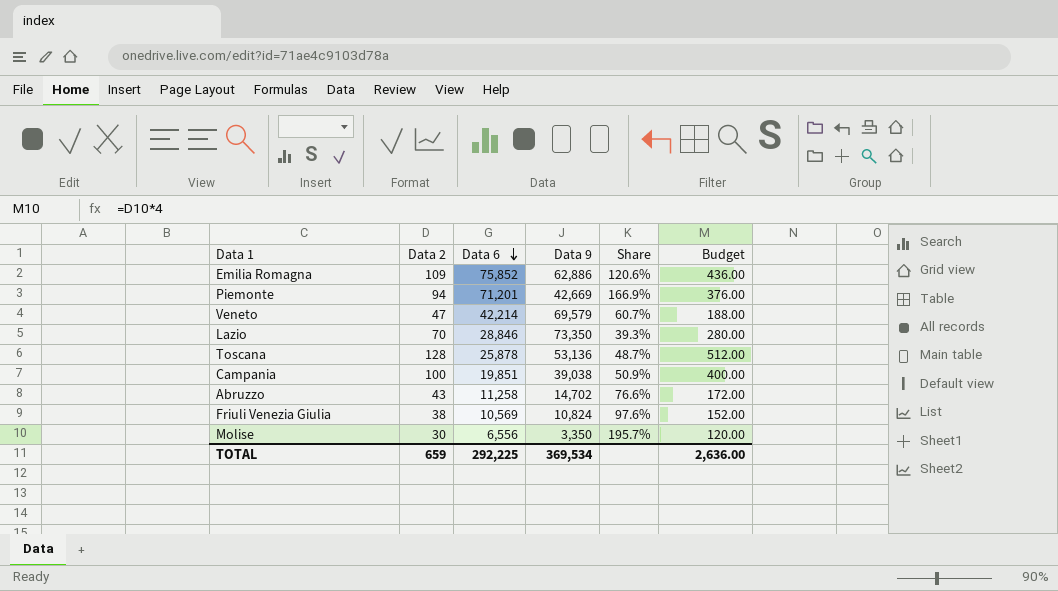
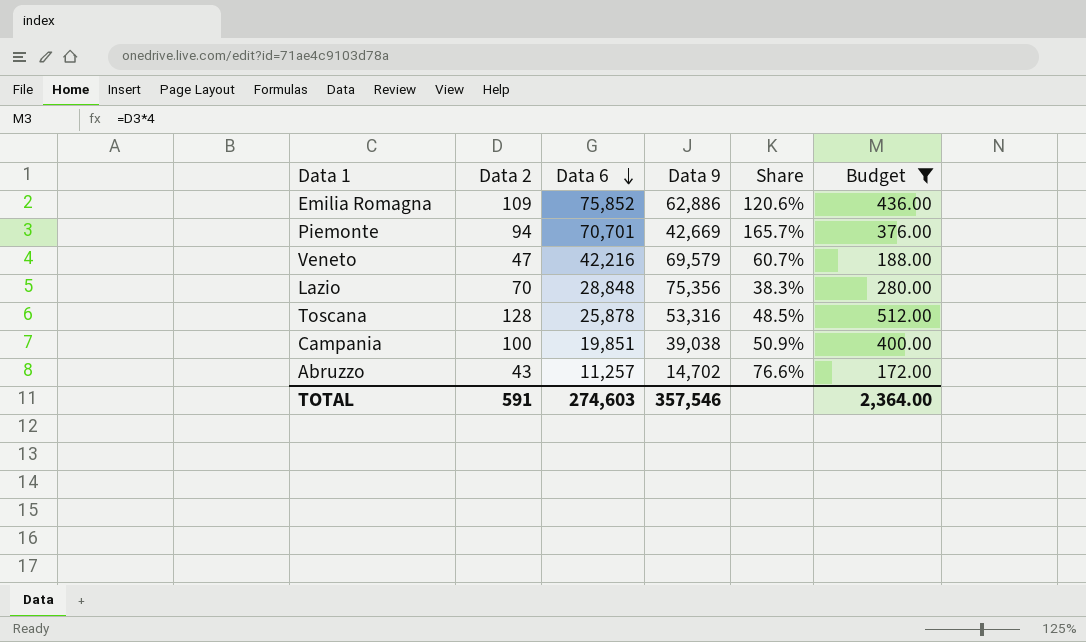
filter: none -> Budget >= 172.00
Piemonte | Data 6: 71,201 -> 70,701
Piemonte | Share: 166.9% -> 165.7%
Veneto | Data 6: 42,214 -> 42,216
Lazio | Data 6: 28,846 -> 28,848
Lazio | Data 9: 73,350 -> 75,356
Lazio | Share: 39.3% -> 38.3%
Toscana | Data 9: 53,136 -> 53,316
Toscana | Share: 48.7% -> 48.5%
Abruzzo | Data 6: 11,258 -> 11,257
TOTAL | Data 2: 659 -> 591
TOTAL | Data 6: 292,225 -> 274,603
TOTAL | Data 9: 369,534 -> 357,546
TOTAL | Budget: 2,636.00 -> 2,364.00

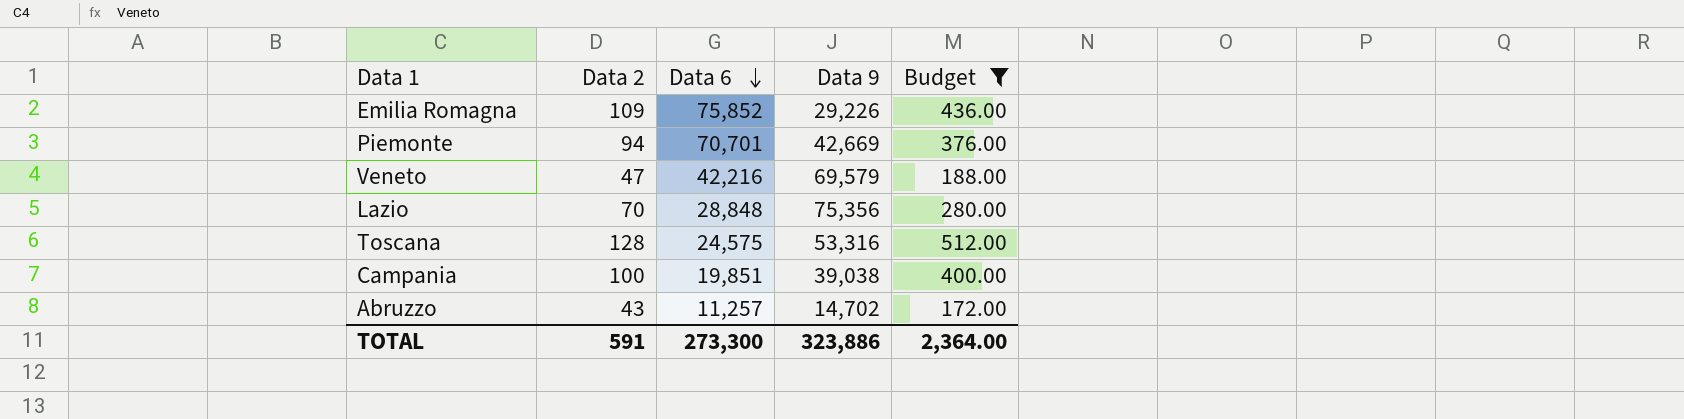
column Share | formula: [Data 6] / [Data 9] -> none
Emilia Romagna | Data 9: 62,886 -> 29,226
Toscana | Data 6: 25,878 -> 24,575
TOTAL | Data 6: 274,603 -> 273,300
TOTAL | Data 9: 357,546 -> 323,886

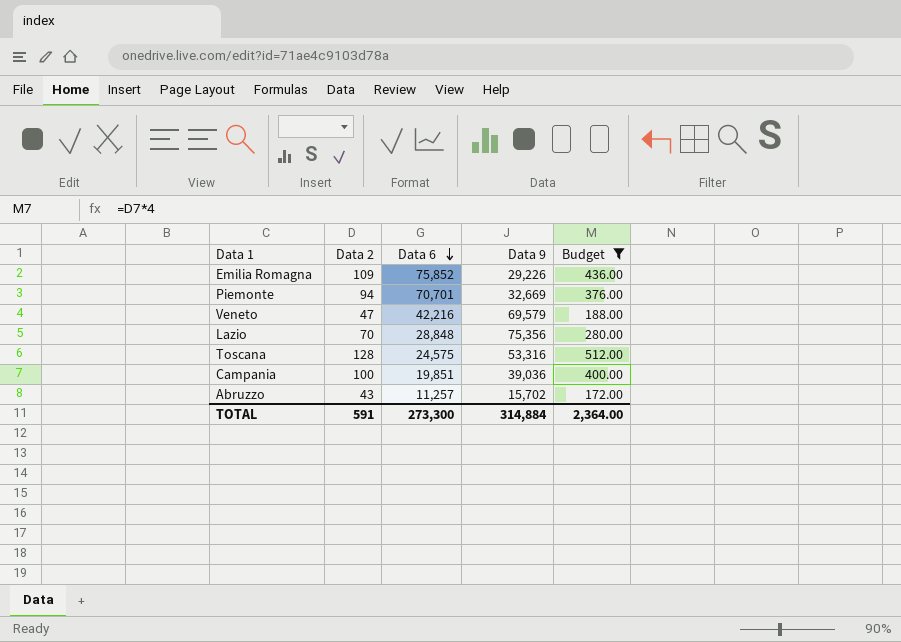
Piemonte | Data 9: 42,669 -> 32,669
Campania | Data 9: 39,038 -> 39,036
Abruzzo | Data 9: 14,702 -> 15,702
TOTAL | Data 9: 323,886 -> 314,884

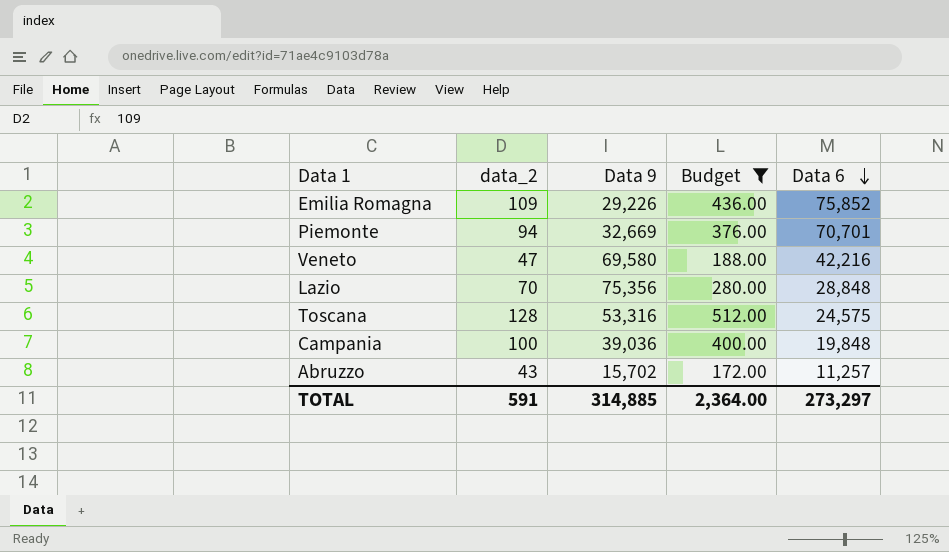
column name: Data 2 -> data_2
column Data 6 | position: 3 -> 5
Veneto | Data 9: 69,579 -> 69,580
Campania | Data 6: 19,851 -> 19,848
TOTAL | Data 9: 314,884 -> 314,885
TOTAL | Data 6: 273,300 -> 273,297

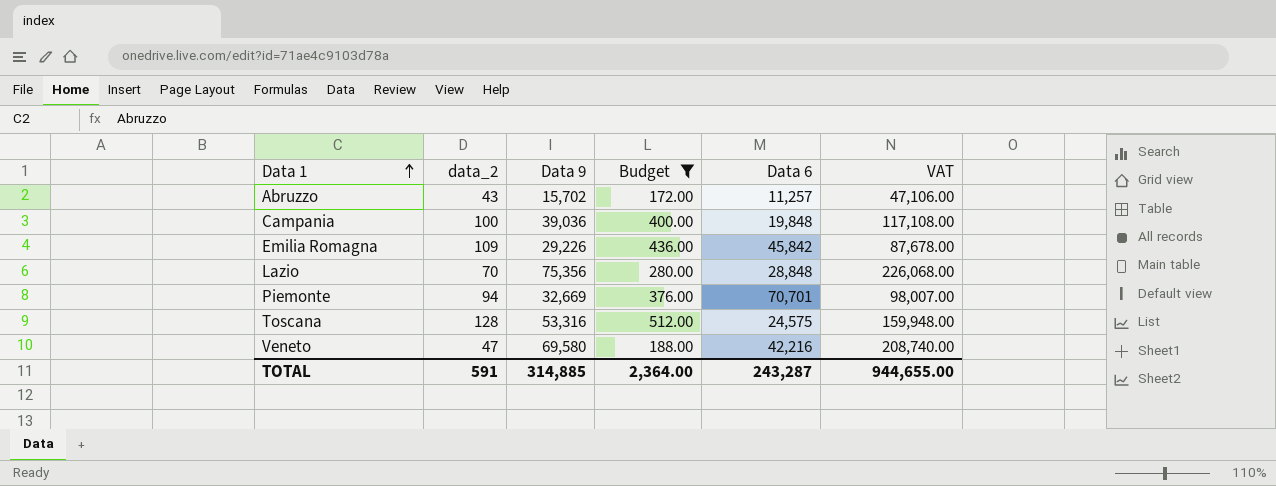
row order: Data 6 descending -> Data 1 ascending
column VAT | formula: none -> [Data 9] * 3
Emilia Romagna | Data 6: 75,852 -> 45,842
TOTAL | Data 6: 273,297 -> 243,287

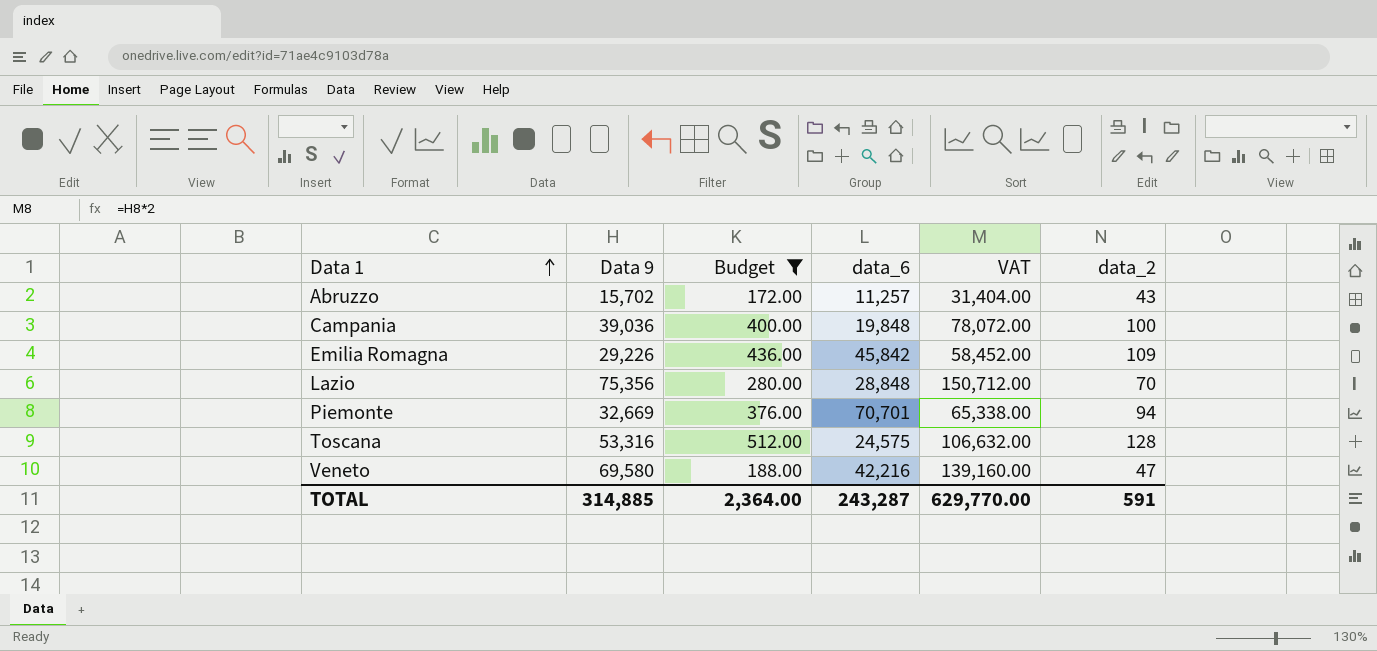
column name: Data 6 -> data_6
column VAT | formula: [Data 9] * 3 -> [Data 9] * 2
column data_2 | position: 2 -> 6
TOTAL | VAT: 944,655.00 -> 629,770.00

